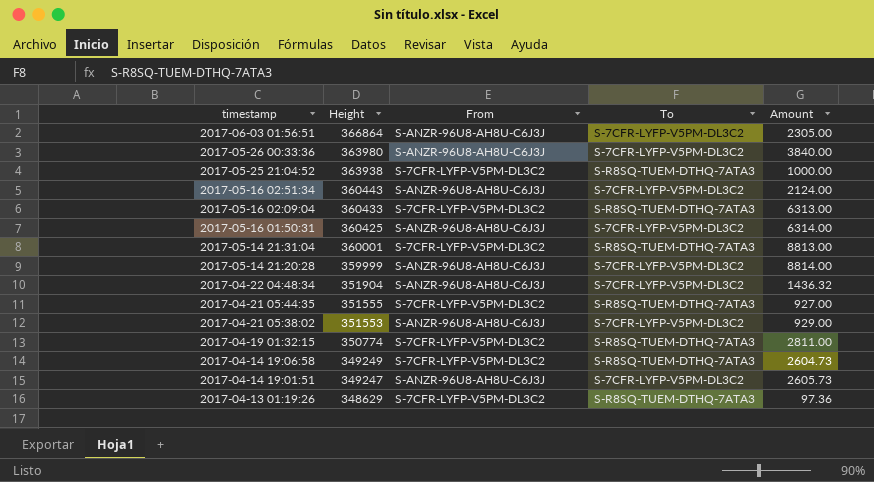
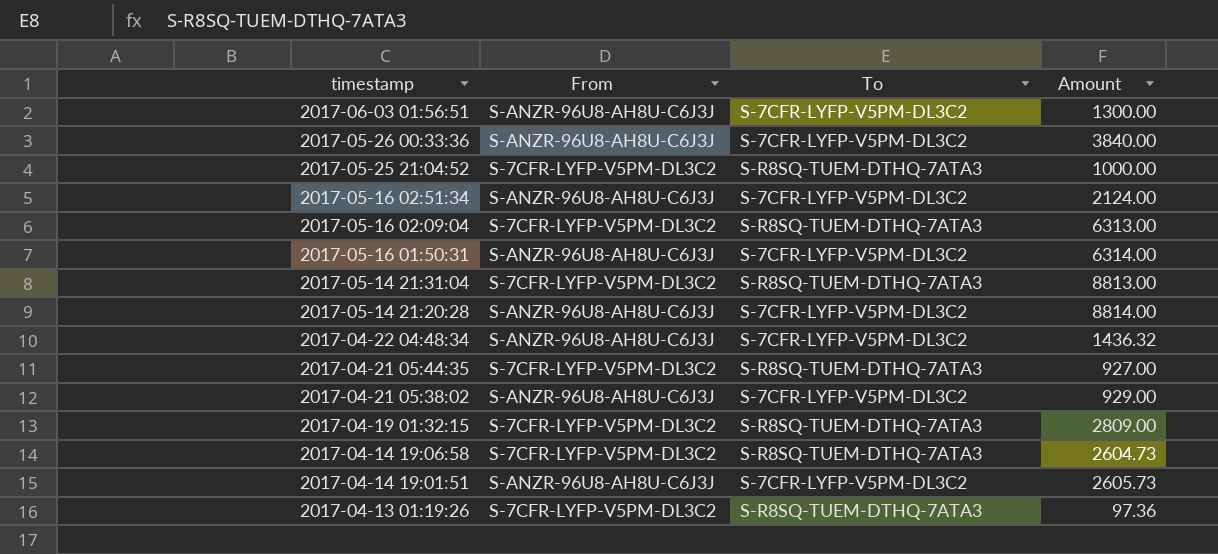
column Height | position: 2 -> none
2017-06-03 01:56:51 | Amount: 2305.00 -> 1300.00
2017-04-19 01:32:15 | Amount: 2811.00 -> 2809.00

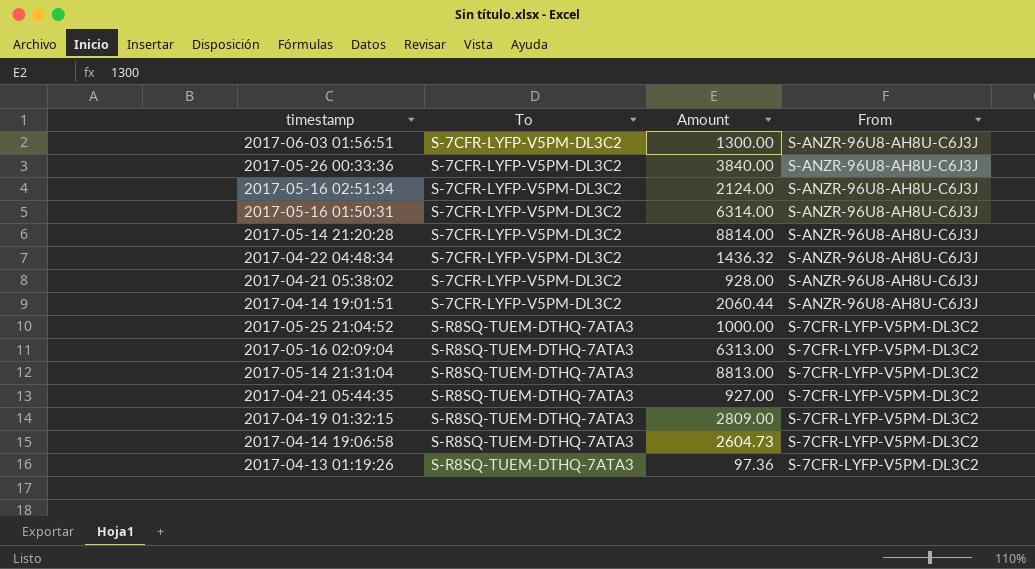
row order: timestamp descending -> To ascending
column From | position: 2 -> 4
2017-04-21 05:38:02 | Amount: 929.00 -> 928.00
2017-04-14 19:01:51 | Amount: 2605.73 -> 2060.44

